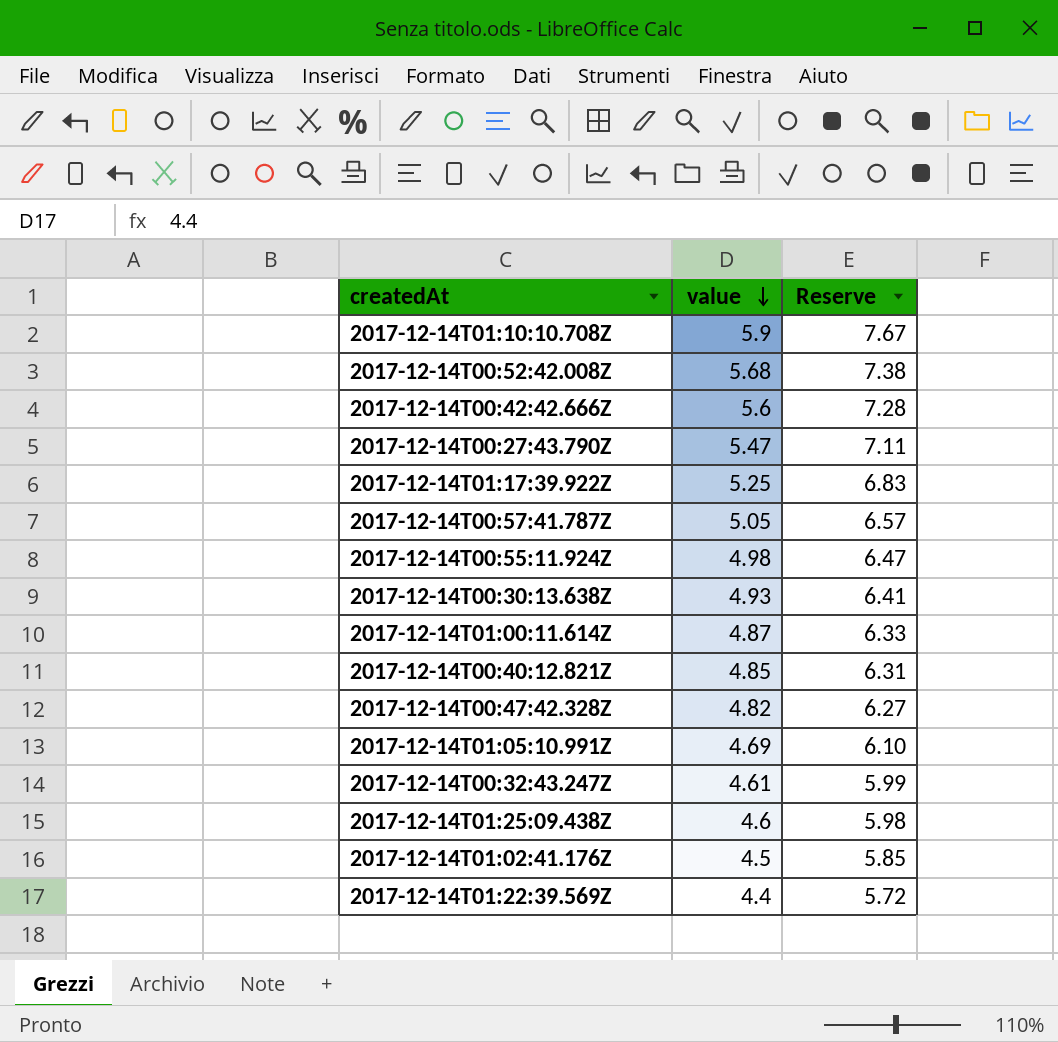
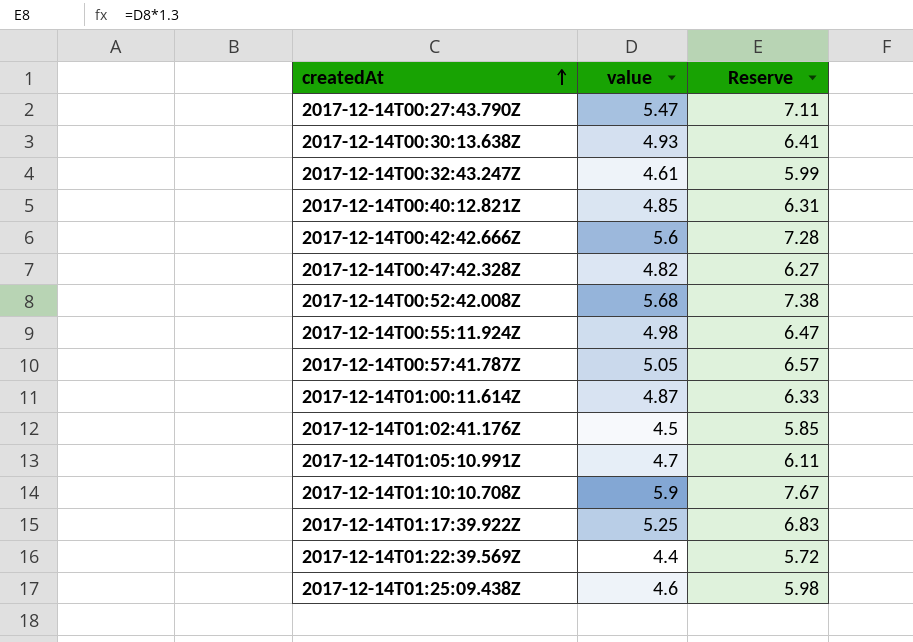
row order: value descending -> createdAt ascending
2017-12-14T01:05:10.991Z | value: 4.69 -> 4.7
2017-12-14T01:05:10.991Z | Reserve: 6.10 -> 6.11

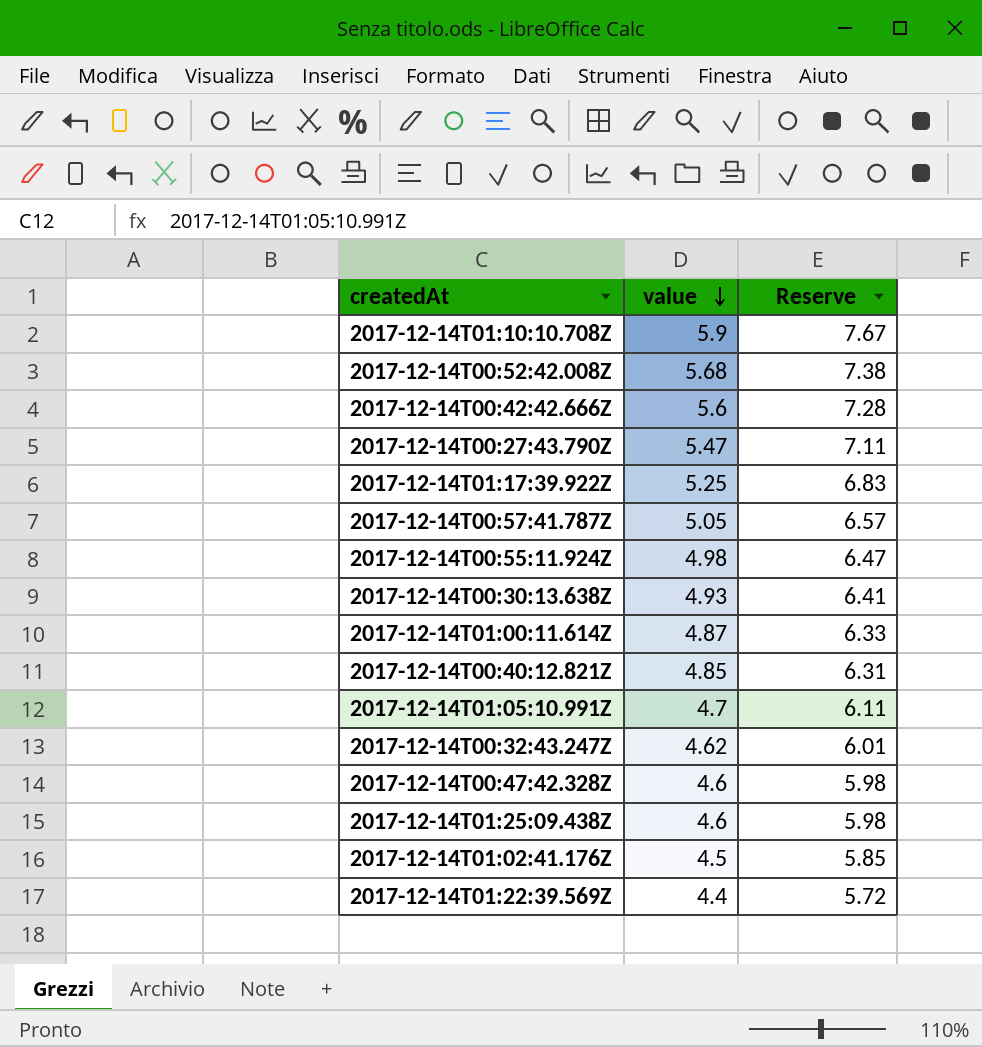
row order: createdAt ascending -> value descending
2017-12-14T00:32:43.247Z | value: 4.61 -> 4.62
2017-12-14T00:32:43.247Z | Reserve: 5.99 -> 6.01
2017-12-14T00:47:42.328Z | value: 4.82 -> 4.6
2017-12-14T00:47:42.328Z | Reserve: 6.27 -> 5.98

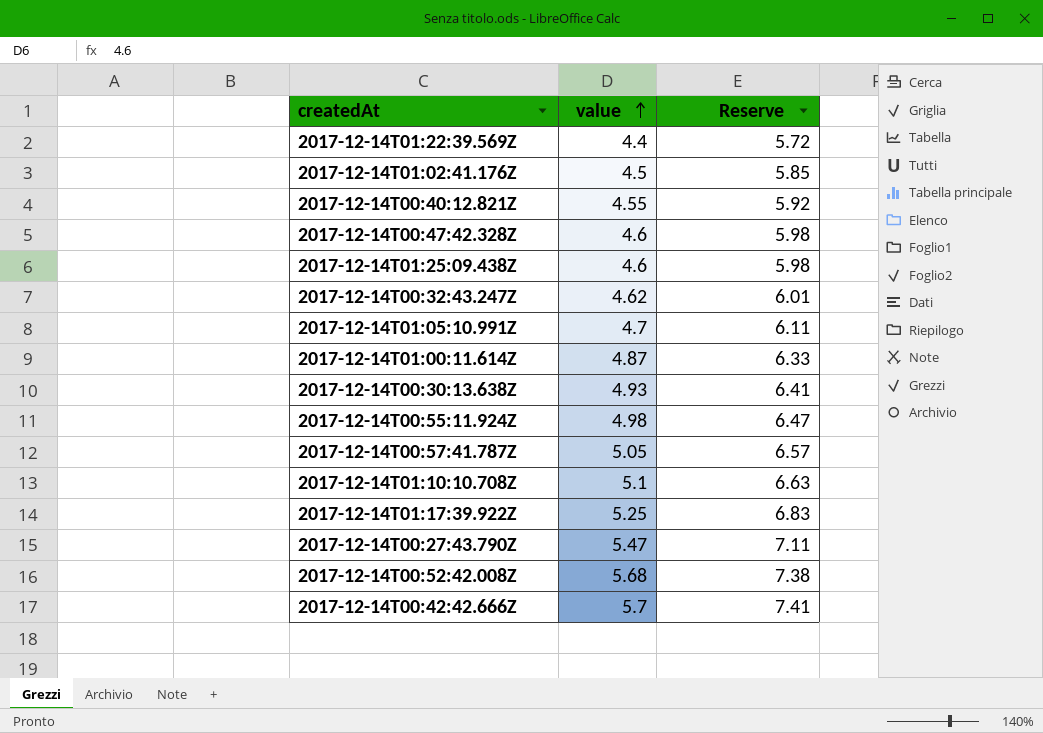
row order: value descending -> value ascending
2017-12-14T00:40:12.821Z | value: 4.85 -> 4.55
2017-12-14T00:40:12.821Z | Reserve: 6.31 -> 5.92
2017-12-14T01:10:10.708Z | value: 5.9 -> 5.1
2017-12-14T01:10:10.708Z | Reserve: 7.67 -> 6.63
2017-12-14T00:42:42.666Z | value: 5.6 -> 5.7
2017-12-14T00:42:42.666Z | Reserve: 7.28 -> 7.41

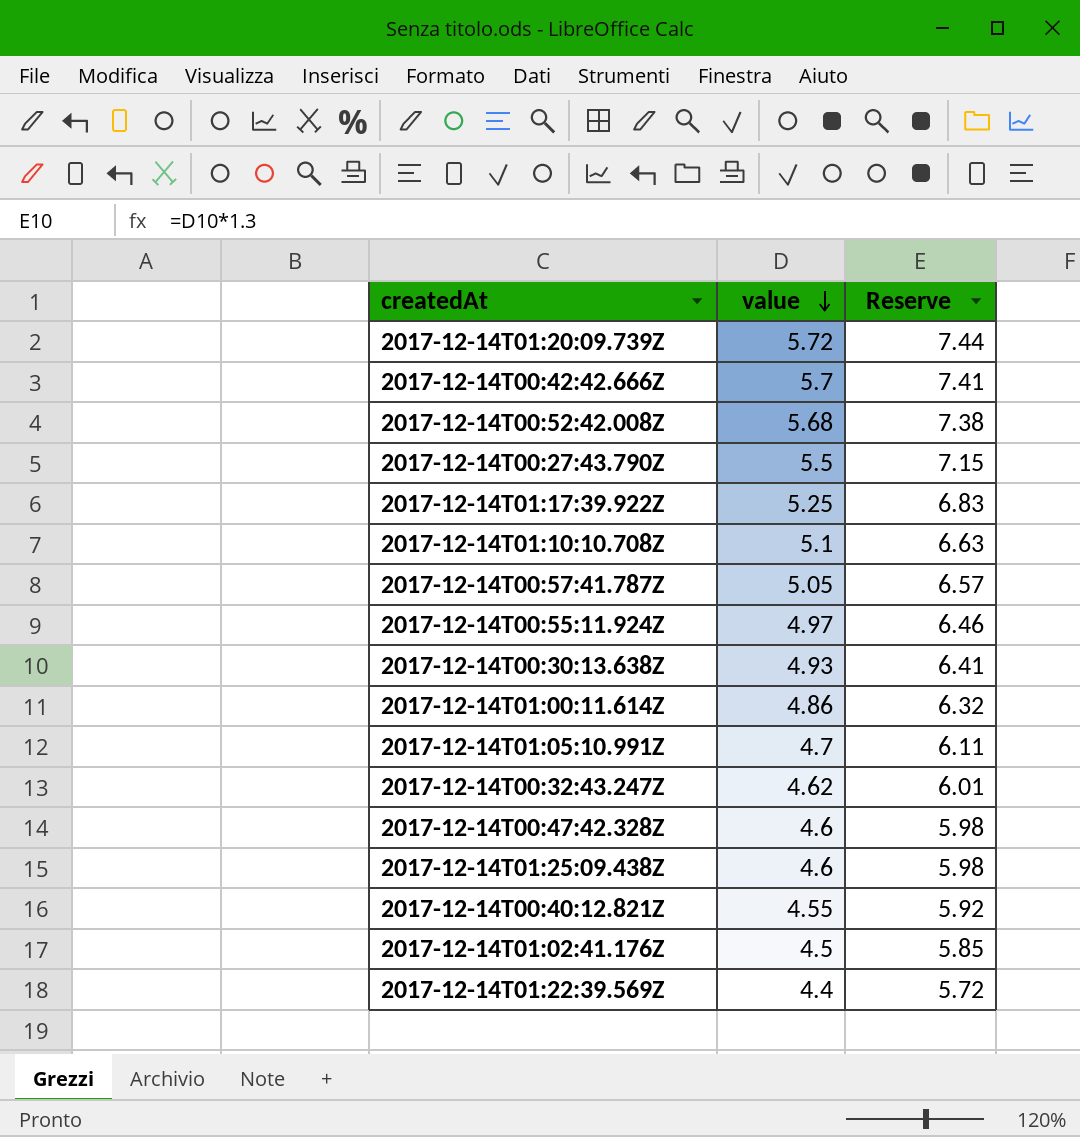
row order: value ascending -> value descending
row 2017-12-14T01:20:09.739Z: none -> 5.72 | 7.44
2017-12-14T00:27:43.790Z | value: 5.47 -> 5.5
2017-12-14T00:27:43.790Z | Reserve: 7.11 -> 7.15
2017-12-14T00:55:11.924Z | value: 4.98 -> 4.97
2017-12-14T00:55:11.924Z | Reserve: 6.47 -> 6.46
2017-12-14T01:00:11.614Z | value: 4.87 -> 4.86
2017-12-14T01:00:11.614Z | Reserve: 6.33 -> 6.32

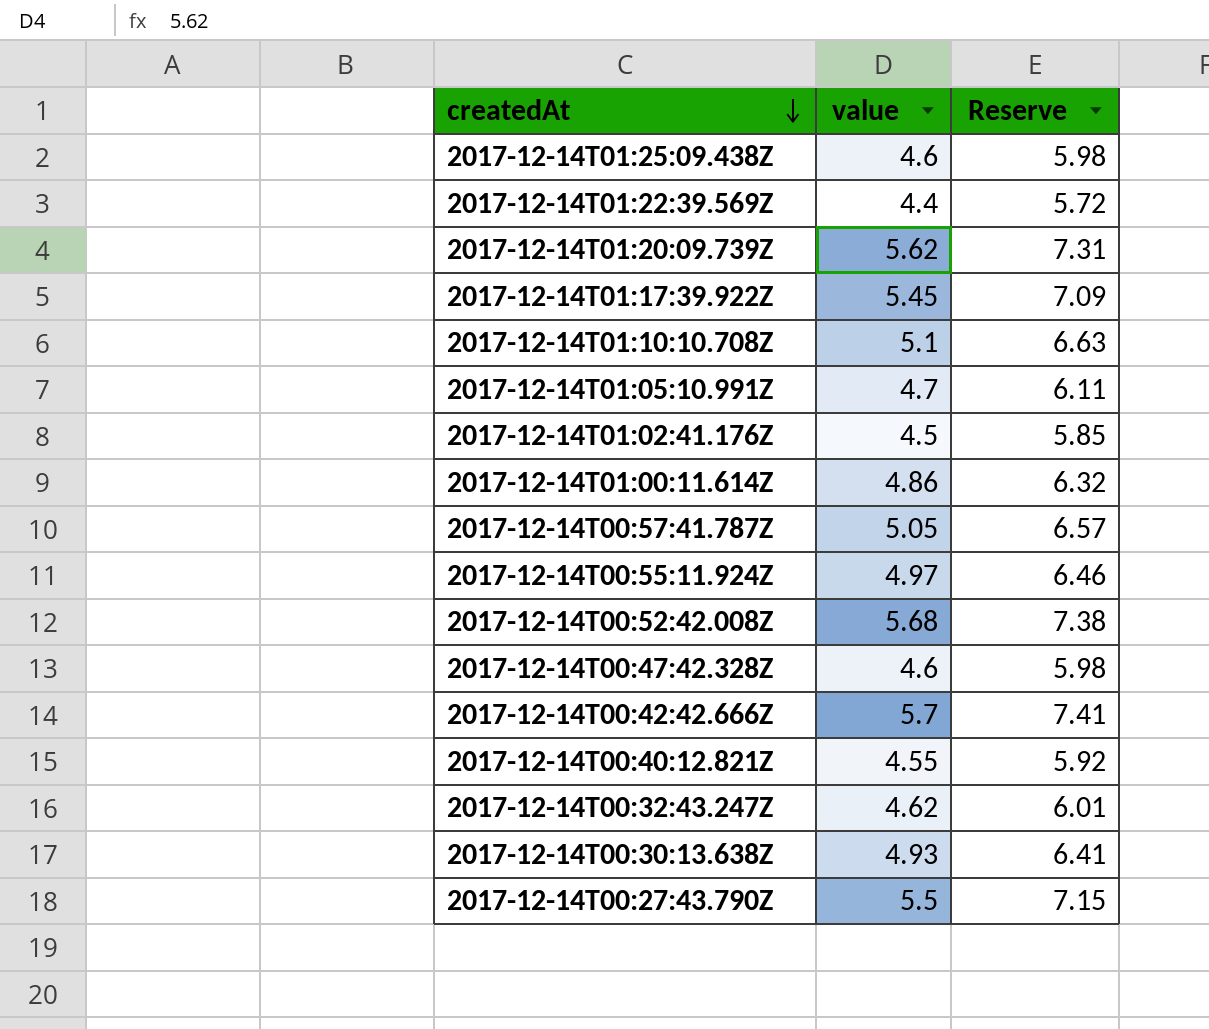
row order: value descending -> createdAt descending
2017-12-14T01:20:09.739Z | value: 5.72 -> 5.62
2017-12-14T01:20:09.739Z | Reserve: 7.44 -> 7.31
2017-12-14T01:17:39.922Z | value: 5.25 -> 5.45
2017-12-14T01:17:39.922Z | Reserve: 6.83 -> 7.09

